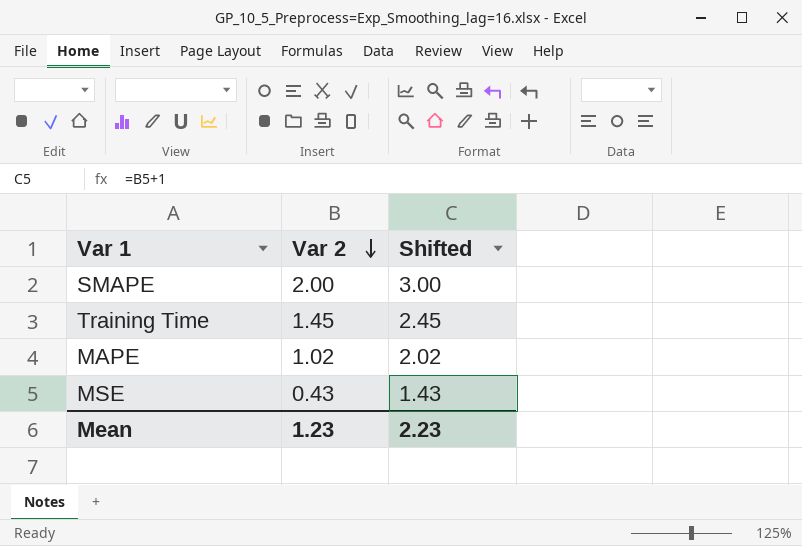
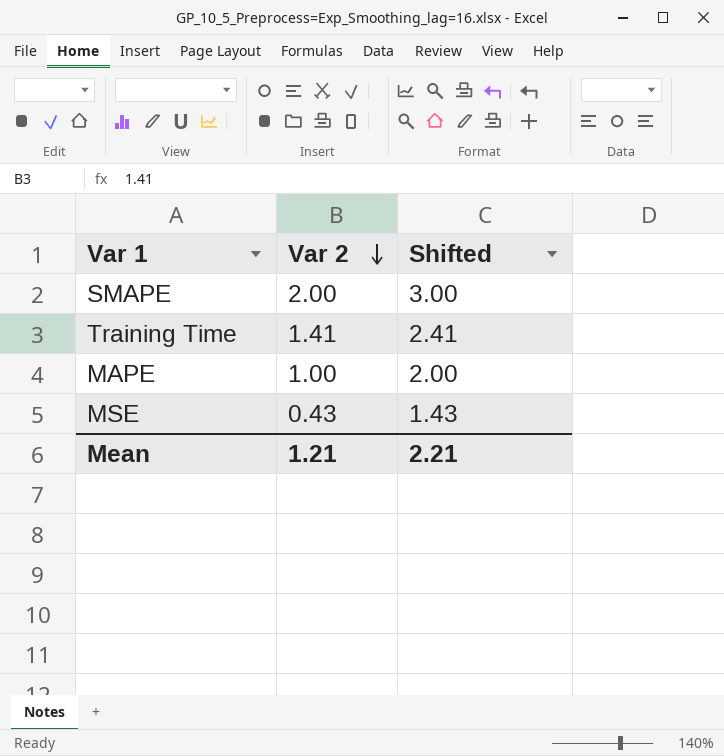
Training Time | Var 2: 1.45 -> 1.41
Training Time | Shifted: 2.45 -> 2.41
MAPE | Var 2: 1.02 -> 1.00
MAPE | Shifted: 2.02 -> 2.00
Mean | Var 2: 1.23 -> 1.21
Mean | Shifted: 2.23 -> 2.21

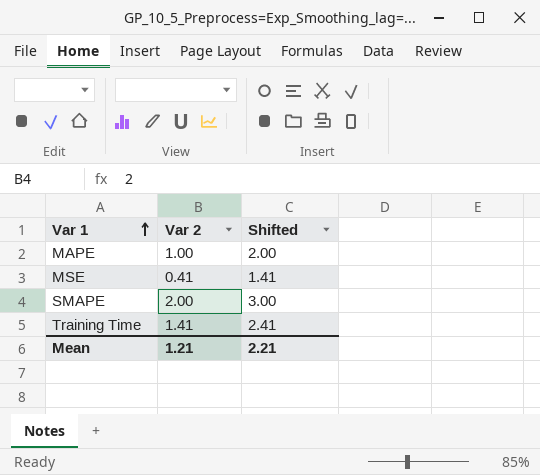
row order: Var 2 descending -> Var 1 ascending
MSE | Var 2: 0.43 -> 0.41
MSE | Shifted: 1.43 -> 1.41

